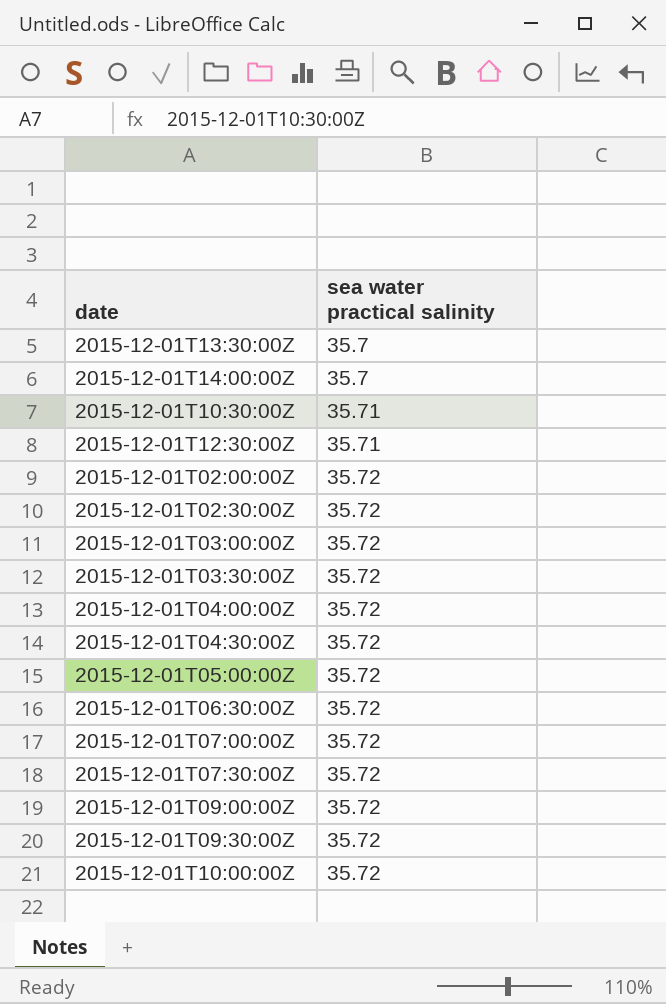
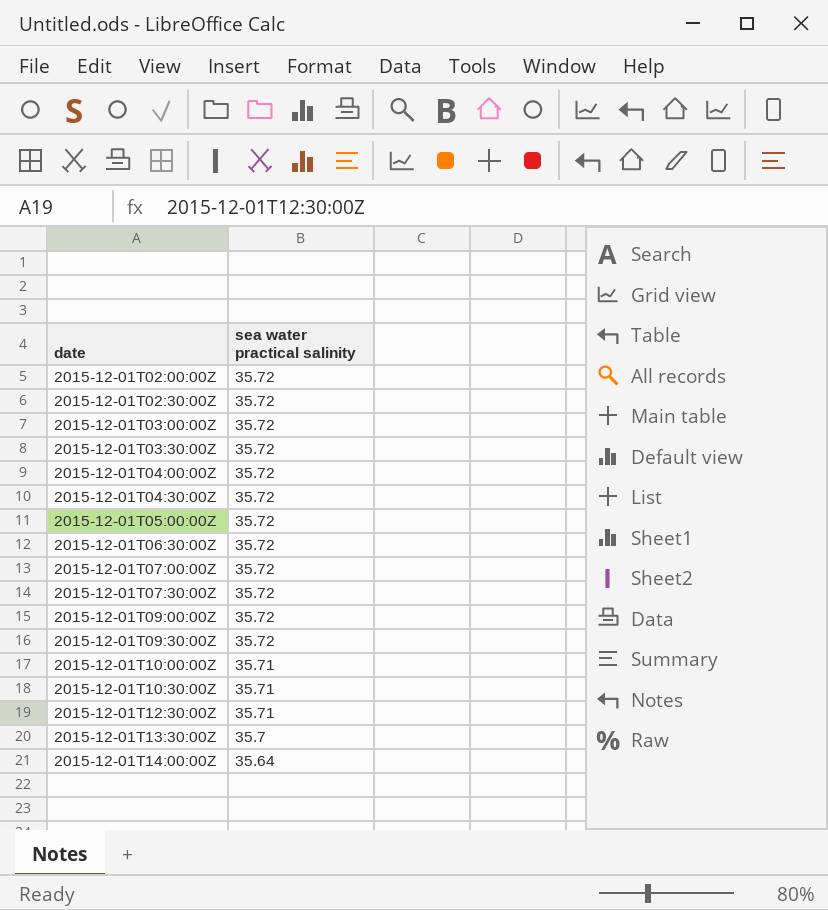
row order: sea water practical salinity ascending -> date ascending
2015-12-01T10:00:00Z | sea water practical salinity: 35.72 -> 35.71
2015-12-01T14:00:00Z | sea water practical salinity: 35.7 -> 35.64

